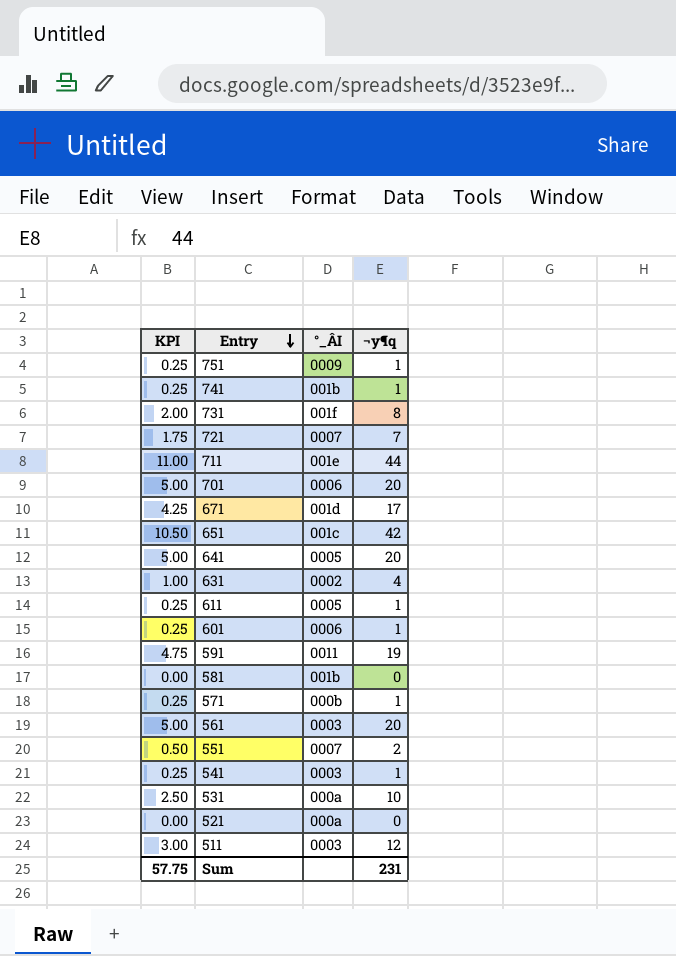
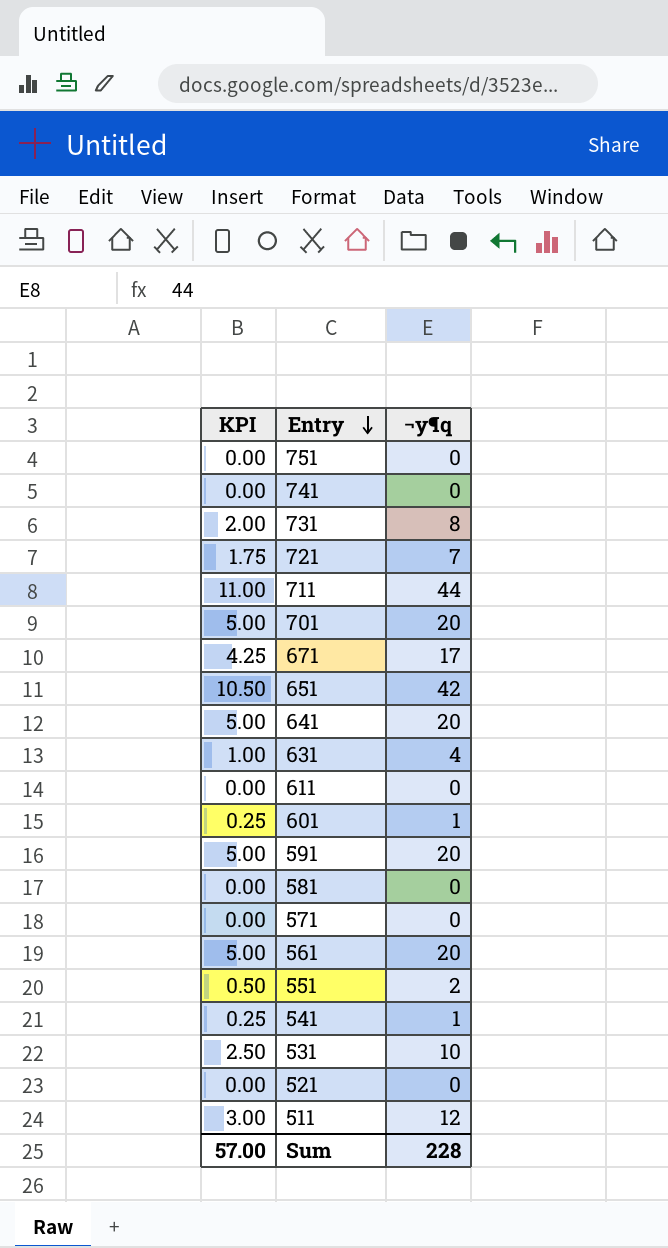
column °_ÂI | position: 3 -> none
751 | KPI: 0.25 -> 0.00
751 | ¬y¶q: 1 -> 0
741 | KPI: 0.25 -> 0.00
741 | ¬y¶q: 1 -> 0
611 | KPI: 0.25 -> 0.00
611 | ¬y¶q: 1 -> 0
591 | KPI: 4.75 -> 5.00
591 | ¬y¶q: 19 -> 20
571 | KPI: 0.25 -> 0.00
571 | ¬y¶q: 1 -> 0
Sum | KPI: 57.75 -> 57.00
Sum | ¬y¶q: 231 -> 228

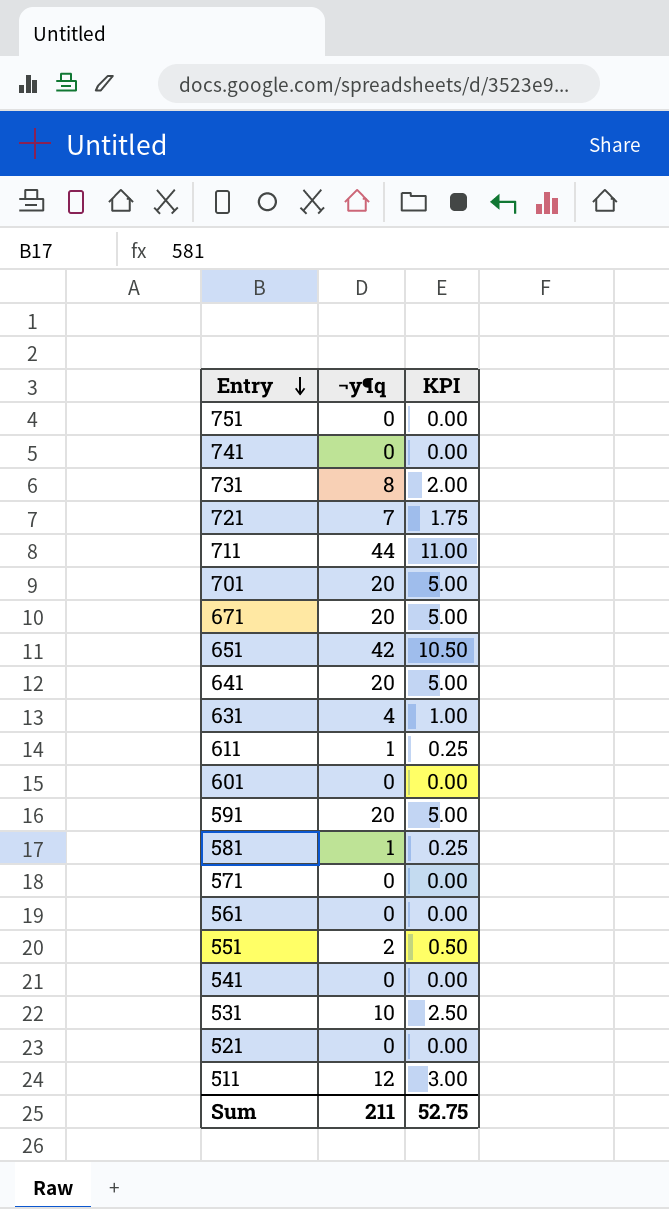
column KPI | position: 1 -> 3
671 | ¬y¶q: 17 -> 20
671 | KPI: 4.25 -> 5.00
611 | ¬y¶q: 0 -> 1
611 | KPI: 0.00 -> 0.25
601 | ¬y¶q: 1 -> 0
601 | KPI: 0.25 -> 0.00
581 | ¬y¶q: 0 -> 1
581 | KPI: 0.00 -> 0.25
561 | ¬y¶q: 20 -> 0
561 | KPI: 5.00 -> 0.00
541 | ¬y¶q: 1 -> 0
541 | KPI: 0.25 -> 0.00
Sum | ¬y¶q: 228 -> 211
Sum | KPI: 57.00 -> 52.75

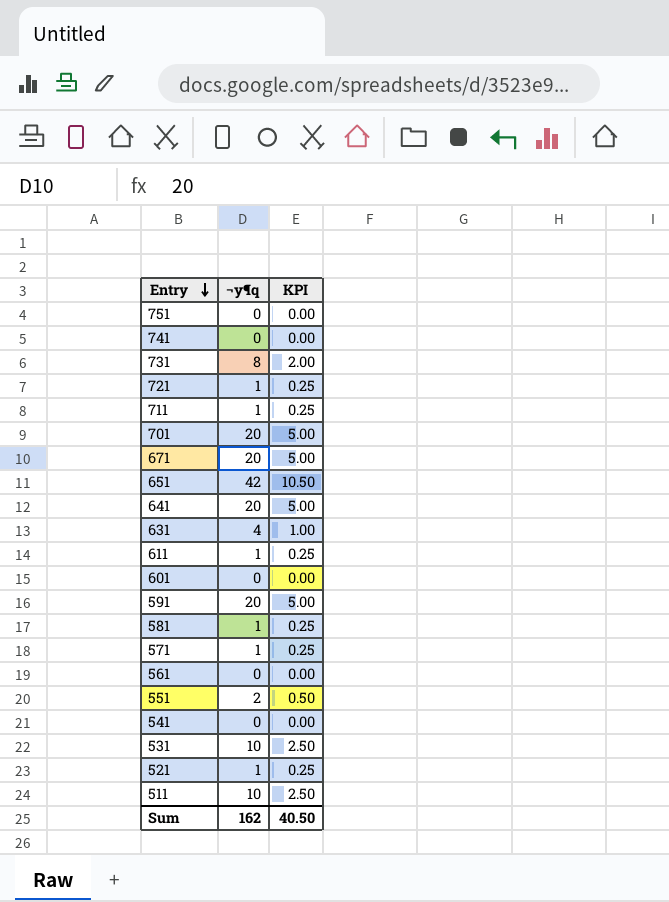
721 | ¬y¶q: 7 -> 1
721 | KPI: 1.75 -> 0.25
711 | ¬y¶q: 44 -> 1
711 | KPI: 11.00 -> 0.25
571 | ¬y¶q: 0 -> 1
571 | KPI: 0.00 -> 0.25
521 | ¬y¶q: 0 -> 1
521 | KPI: 0.00 -> 0.25
511 | ¬y¶q: 12 -> 10
511 | KPI: 3.00 -> 2.50
Sum | ¬y¶q: 211 -> 162
Sum | KPI: 52.75 -> 40.50

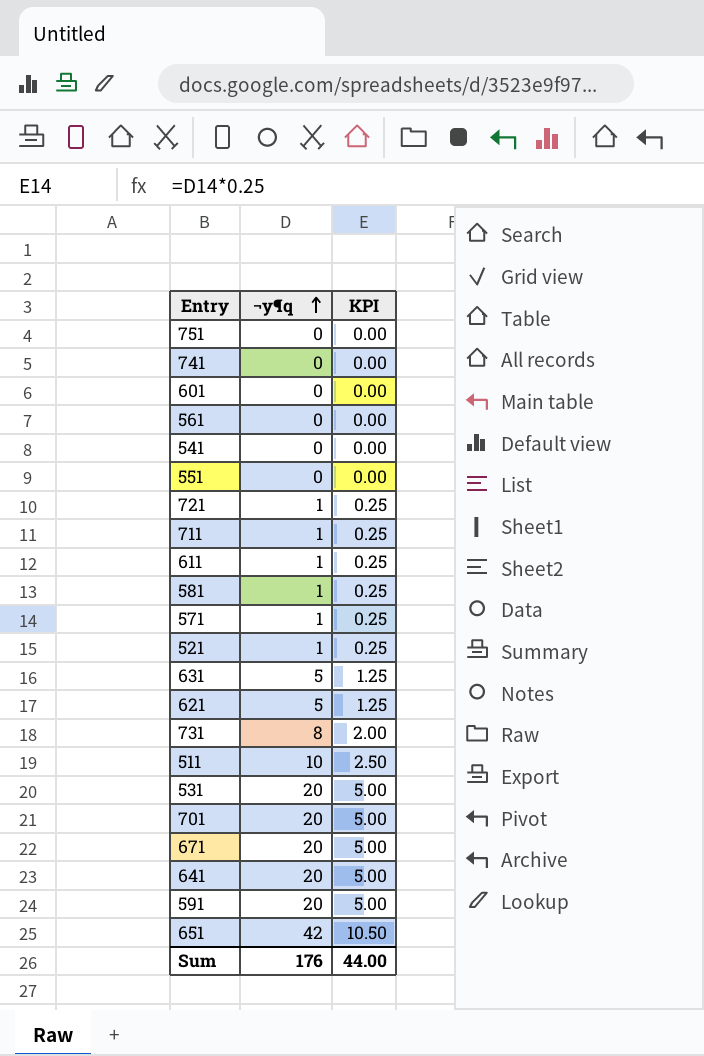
row order: Entry descending -> ¬y¶q ascending
551 | ¬y¶q: 2 -> 0
551 | KPI: 0.50 -> 0.00
631 | ¬y¶q: 4 -> 5
631 | KPI: 1.00 -> 1.25
row 621: none -> 5 | 1.25
531 | ¬y¶q: 10 -> 20
531 | KPI: 2.50 -> 5.00
Sum | ¬y¶q: 162 -> 176
Sum | KPI: 40.50 -> 44.00

